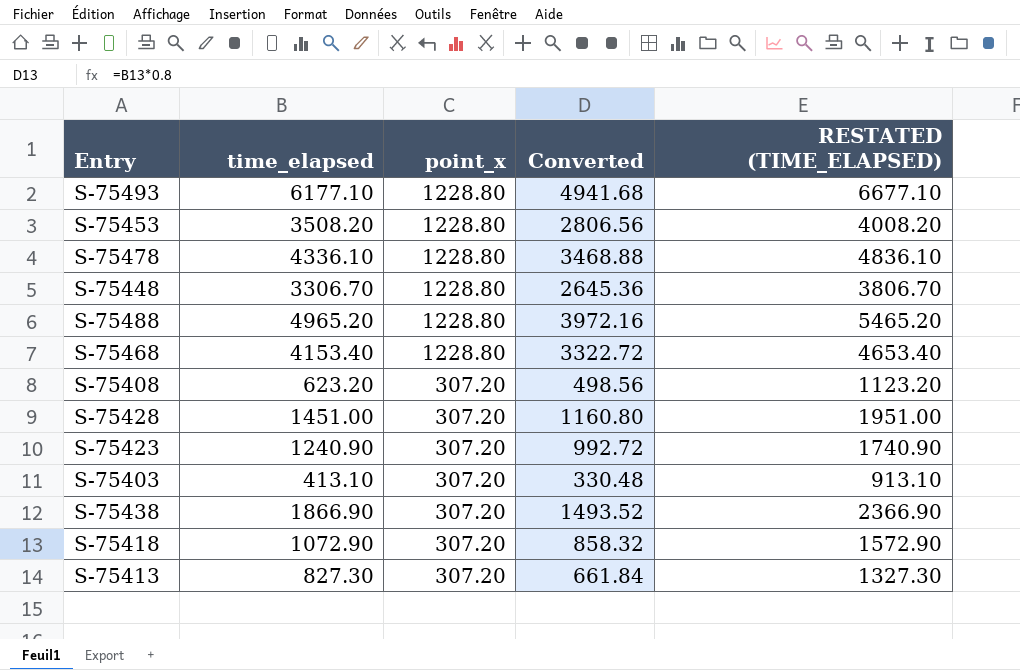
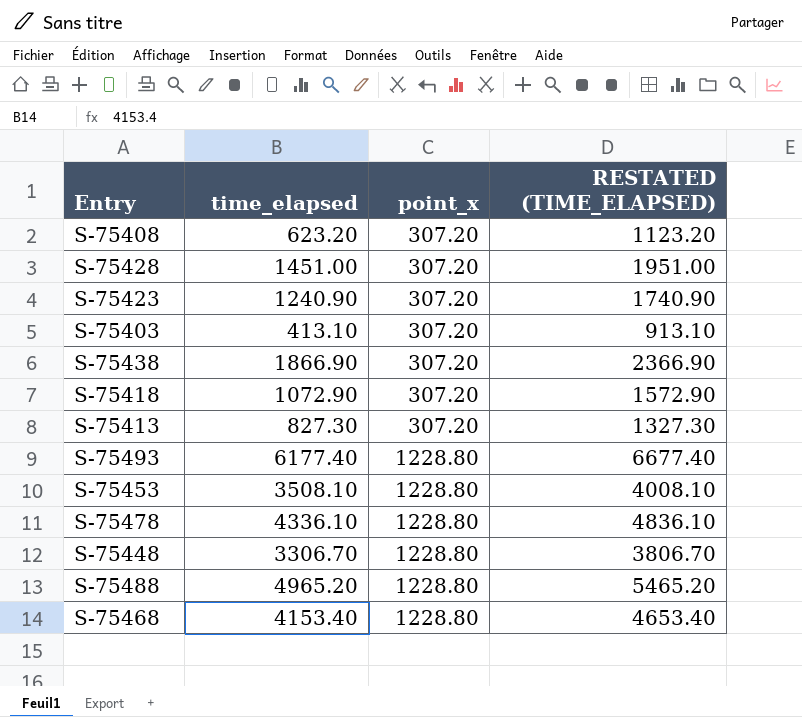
row order: point_x descending -> point_x ascending
column Converted | formula: [time_elapsed] * 0.8 -> none
S-75493 | time_elapsed: 6177.10 -> 6177.40
S-75493 | RESTATED (TIME_ELAPSED): 6677.10 -> 6677.40
S-75453 | time_elapsed: 3508.20 -> 3508.10
S-75453 | RESTATED (TIME_ELAPSED): 4008.20 -> 4008.10

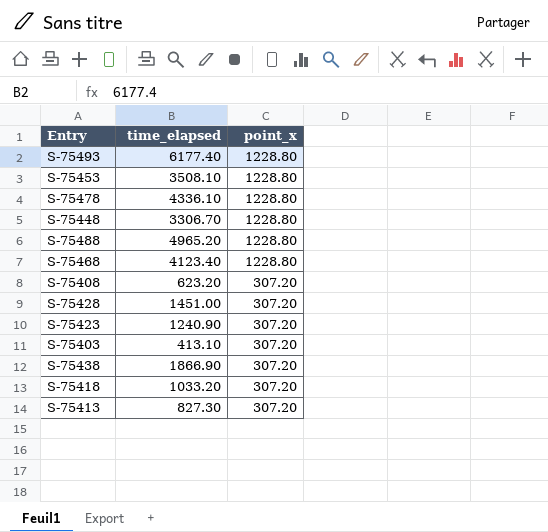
row order: point_x ascending -> point_x descending
column RESTATED (TIME_ELAPSED) | formula: [time_elapsed] + 500 -> none
S-75468 | time_elapsed: 4153.40 -> 4123.40
S-75418 | time_elapsed: 1072.90 -> 1033.20

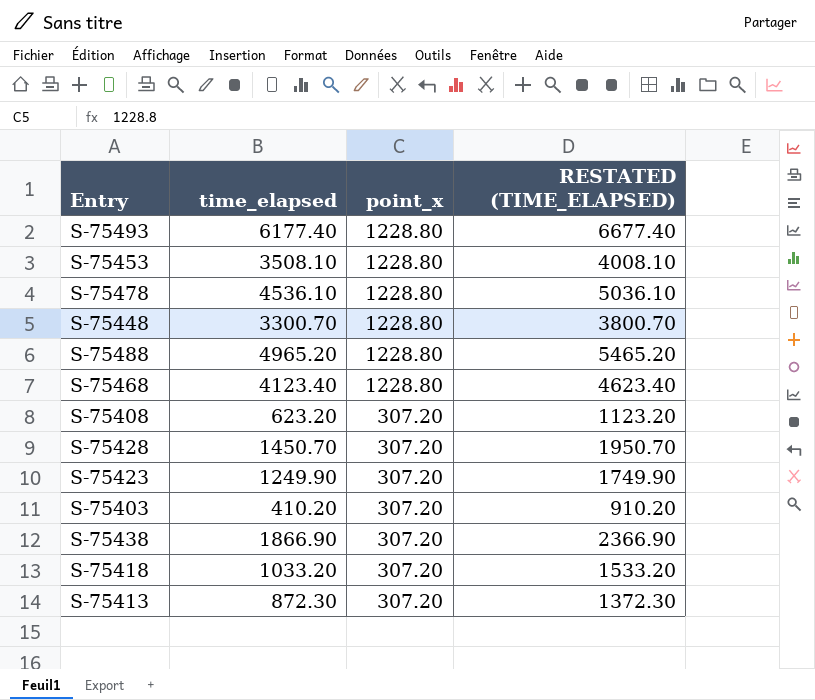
column RESTATED (TIME_ELAPSED) | formula: none -> [time_elapsed] + 500
S-75478 | time_elapsed: 4336.10 -> 4536.10
S-75448 | time_elapsed: 3306.70 -> 3300.70
S-75428 | time_elapsed: 1451.00 -> 1450.70
S-75423 | time_elapsed: 1240.90 -> 1249.90
S-75403 | time_elapsed: 413.10 -> 410.20
S-75413 | time_elapsed: 827.30 -> 872.30

